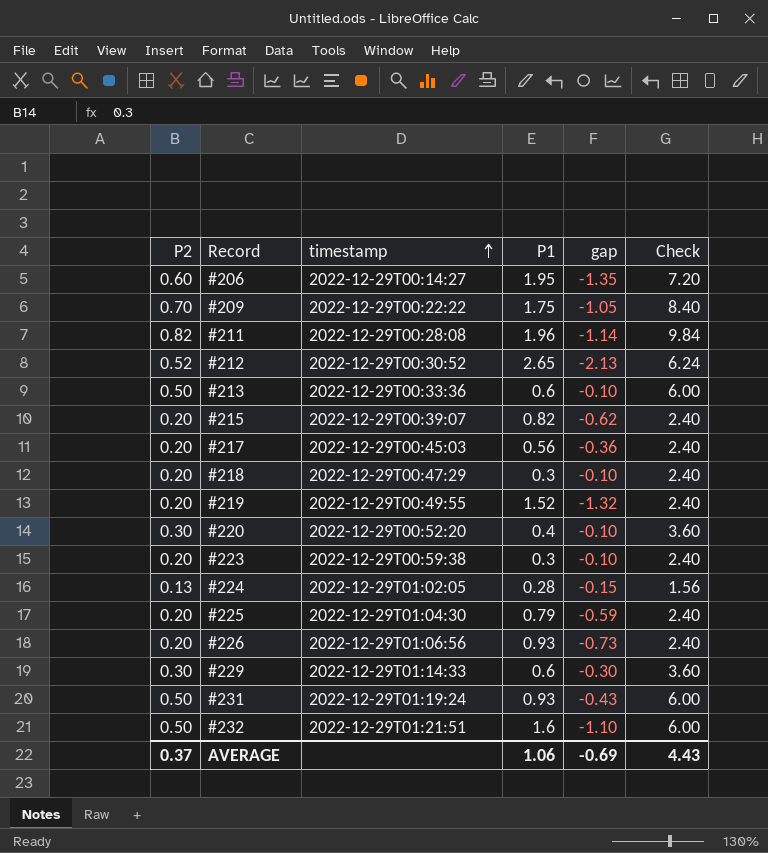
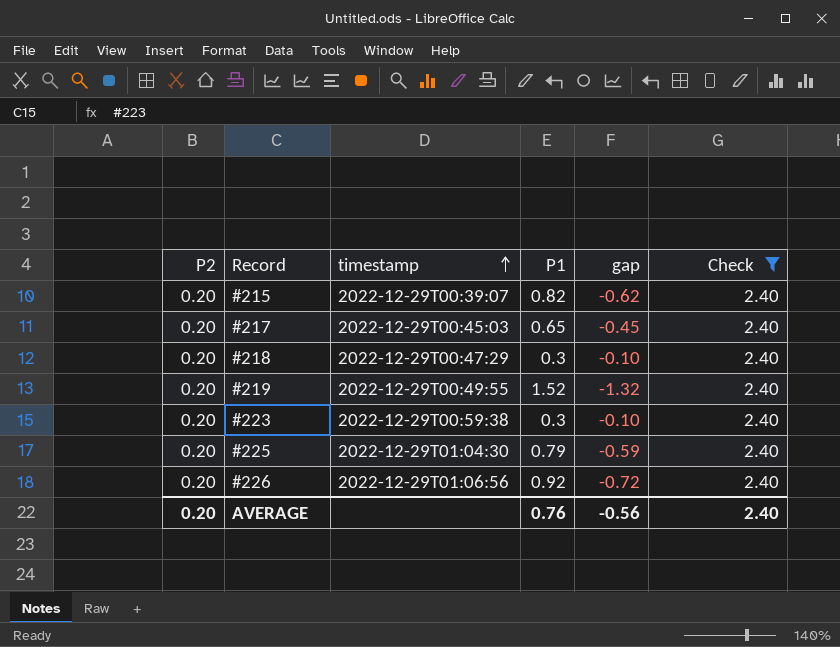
filter: none -> Check = 2.40
#217 | P1: 0.56 -> 0.65
#217 | gap: -0.36 -> -0.45
#226 | P1: 0.93 -> 0.92
#226 | gap: -0.73 -> -0.72
AVERAGE | P2: 0.37 -> 0.20
AVERAGE | P1: 1.06 -> 0.76
AVERAGE | gap: -0.69 -> -0.56
AVERAGE | Check: 4.43 -> 2.40

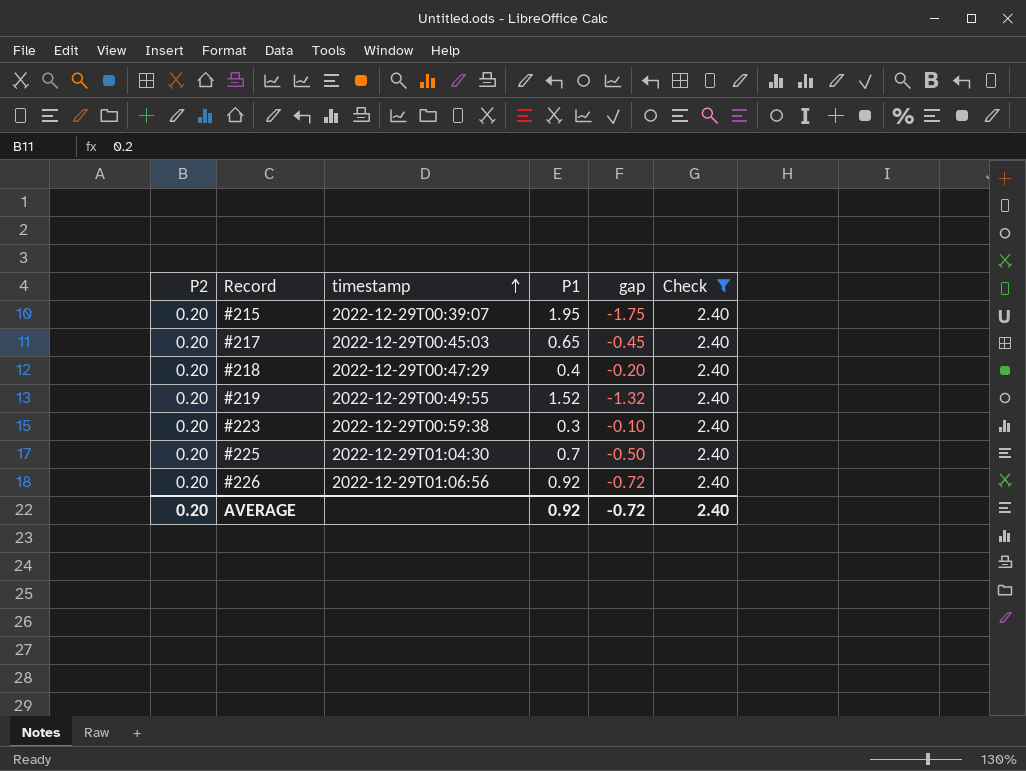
#215 | P1: 0.82 -> 1.95
#215 | gap: -0.62 -> -1.75
#218 | P1: 0.3 -> 0.4
#218 | gap: -0.10 -> -0.20
#225 | P1: 0.79 -> 0.7
#225 | gap: -0.59 -> -0.50
AVERAGE | P1: 0.76 -> 0.92
AVERAGE | gap: -0.56 -> -0.72

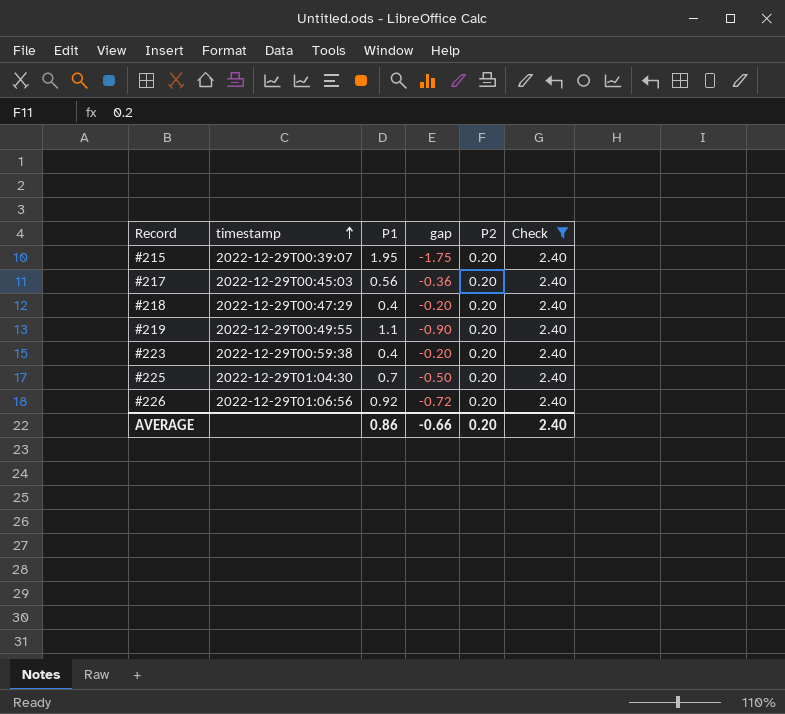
column P2 | position: 1 -> 5
#217 | P1: 0.65 -> 0.56
#217 | gap: -0.45 -> -0.36
#219 | P1: 1.52 -> 1.1
#219 | gap: -1.32 -> -0.90
#223 | P1: 0.3 -> 0.4
#223 | gap: -0.10 -> -0.20
AVERAGE | P1: 0.92 -> 0.86
AVERAGE | gap: -0.72 -> -0.66

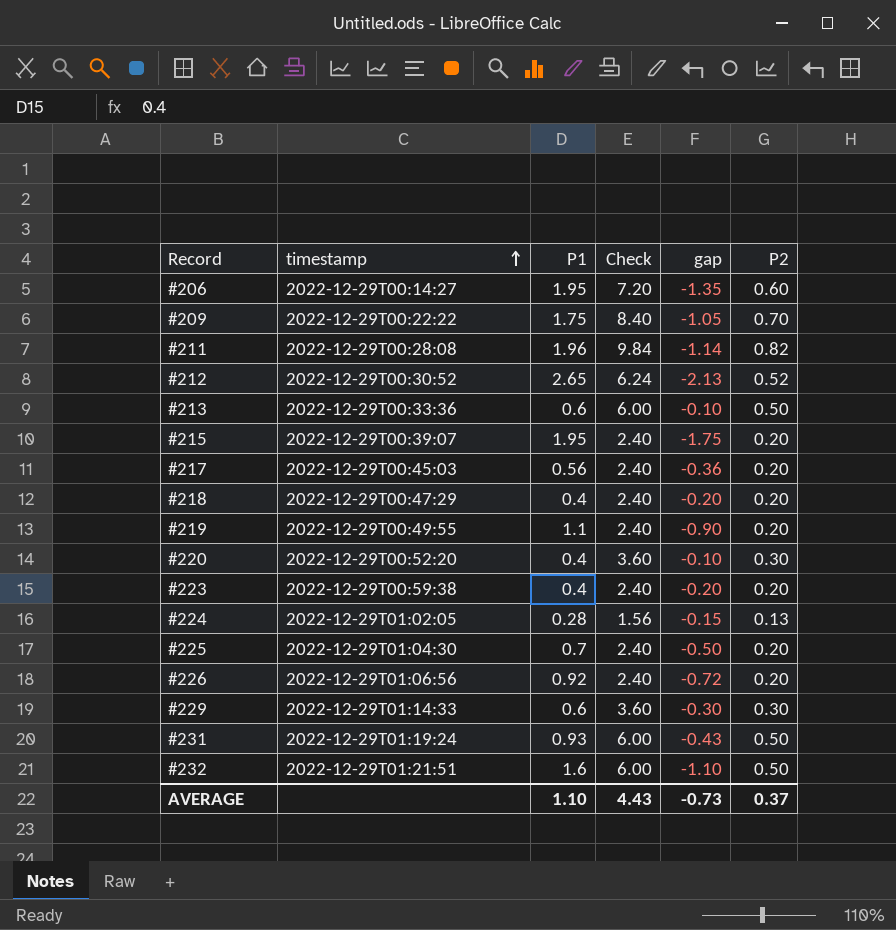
filter: Check = 2.40 -> none
column Check | position: 6 -> 4
AVERAGE | P1: 0.86 -> 1.10
AVERAGE | Check: 2.40 -> 4.43
AVERAGE | gap: -0.66 -> -0.73
AVERAGE | P2: 0.20 -> 0.37

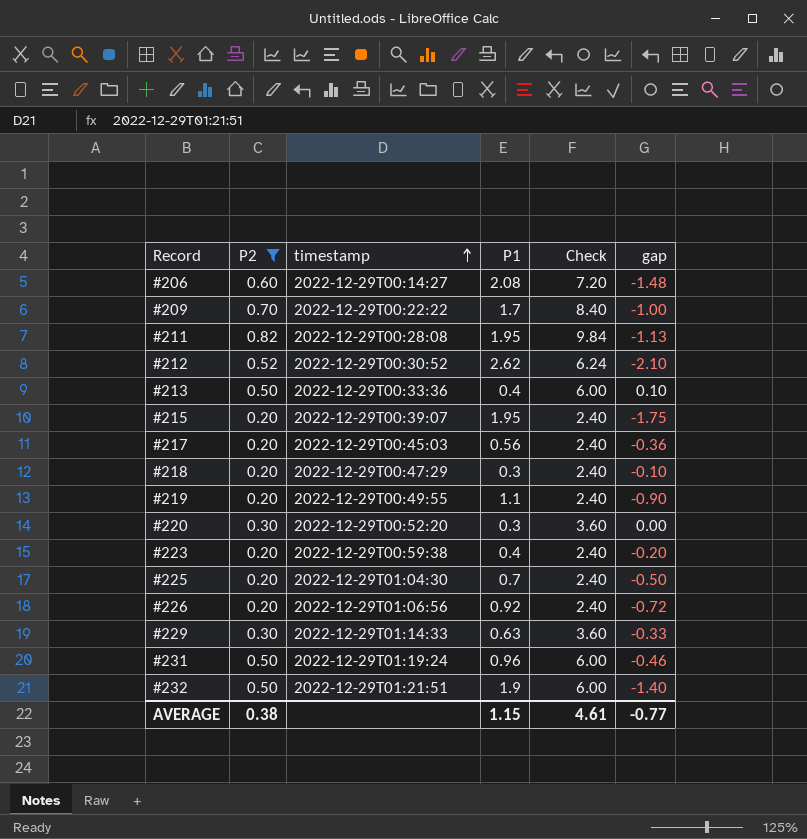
filter: none -> P2 != 0.13
column P2 | position: 6 -> 2
#206 | P1: 1.95 -> 2.08
#206 | gap: -1.35 -> -1.48
#209 | P1: 1.75 -> 1.7
#209 | gap: -1.05 -> -1.00
#211 | P1: 1.96 -> 1.95
#211 | gap: -1.14 -> -1.13
#212 | P1: 2.65 -> 2.62
#212 | gap: -2.13 -> -2.10
#213 | P1: 0.6 -> 0.4
#213 | gap: -0.10 -> 0.10
#218 | P1: 0.4 -> 0.3
#218 | gap: -0.20 -> -0.10
#220 | P1: 0.4 -> 0.3
#220 | gap: -0.10 -> 0.00
#229 | P1: 0.6 -> 0.63
#229 | gap: -0.30 -> -0.33
#231 | P1: 0.93 -> 0.96
#231 | gap: -0.43 -> -0.46
#232 | P1: 1.6 -> 1.9
#232 | gap: -1.10 -> -1.40
AVERAGE | P2: 0.37 -> 0.38
AVERAGE | P1: 1.10 -> 1.15
AVERAGE | Check: 4.43 -> 4.61
AVERAGE | gap: -0.73 -> -0.77

